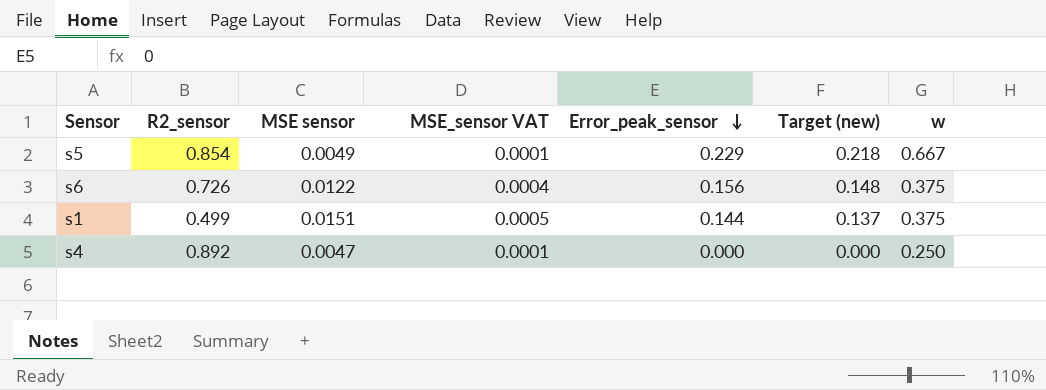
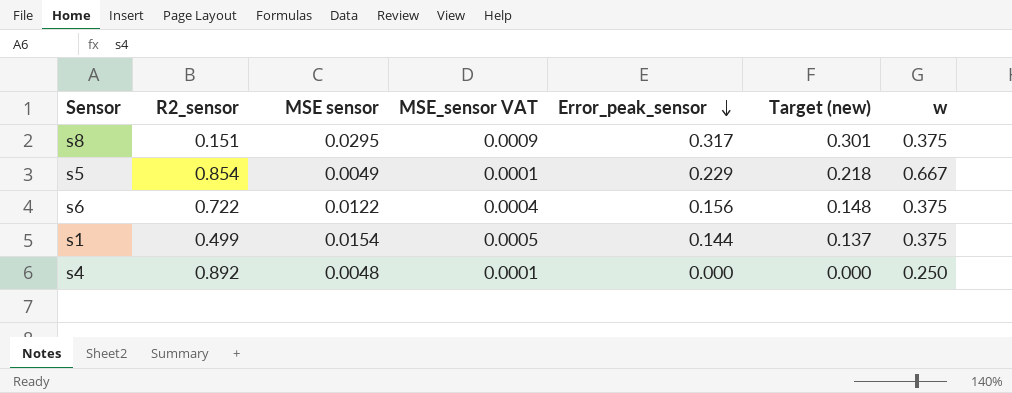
row s8: none -> 0.151 | 0.0295 | 0.0009 | 0.317 | 0.301 | 0.375
s6 | R2_sensor: 0.726 -> 0.722
s1 | MSE sensor: 0.0151 -> 0.0154
s4 | MSE sensor: 0.0047 -> 0.0048

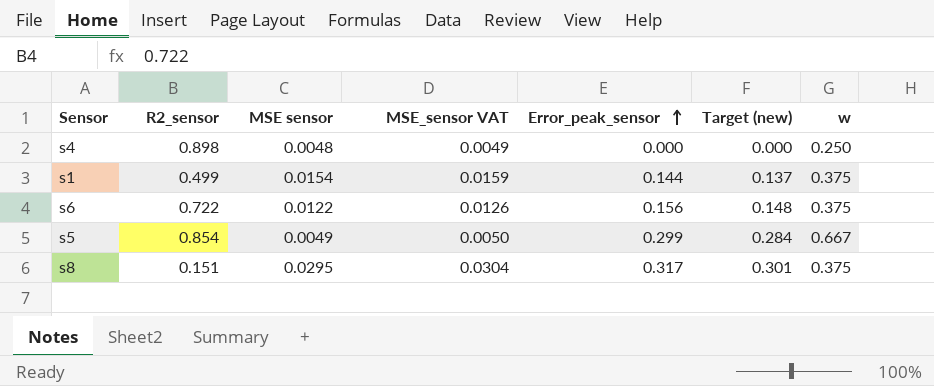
row order: Error_peak_sensor descending -> Error_peak_sensor ascending
column MSE_sensor VAT | formula: [MSE sensor] * 0.03 -> [MSE sensor] * 1.03
s4 | R2_sensor: 0.892 -> 0.898
s5 | Error_peak_sensor: 0.229 -> 0.299
s5 | Target (new): 0.218 -> 0.284

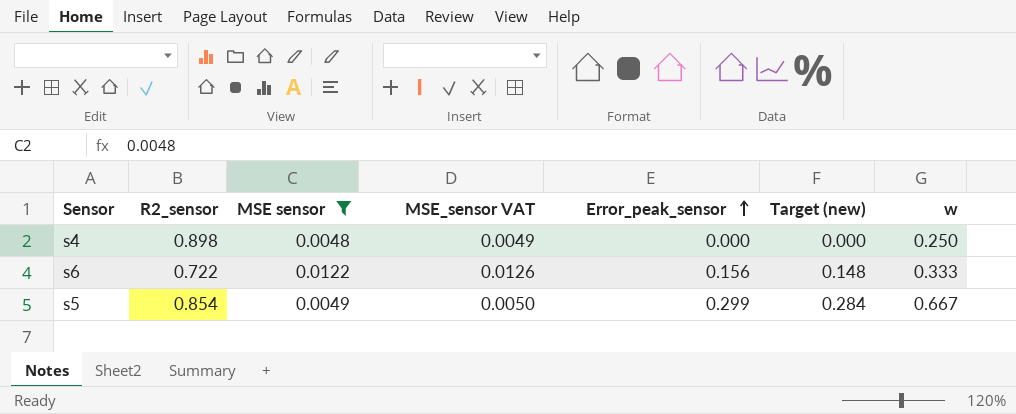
filter: none -> MSE sensor <= 0.0122
s6 | w: 0.375 -> 0.333

